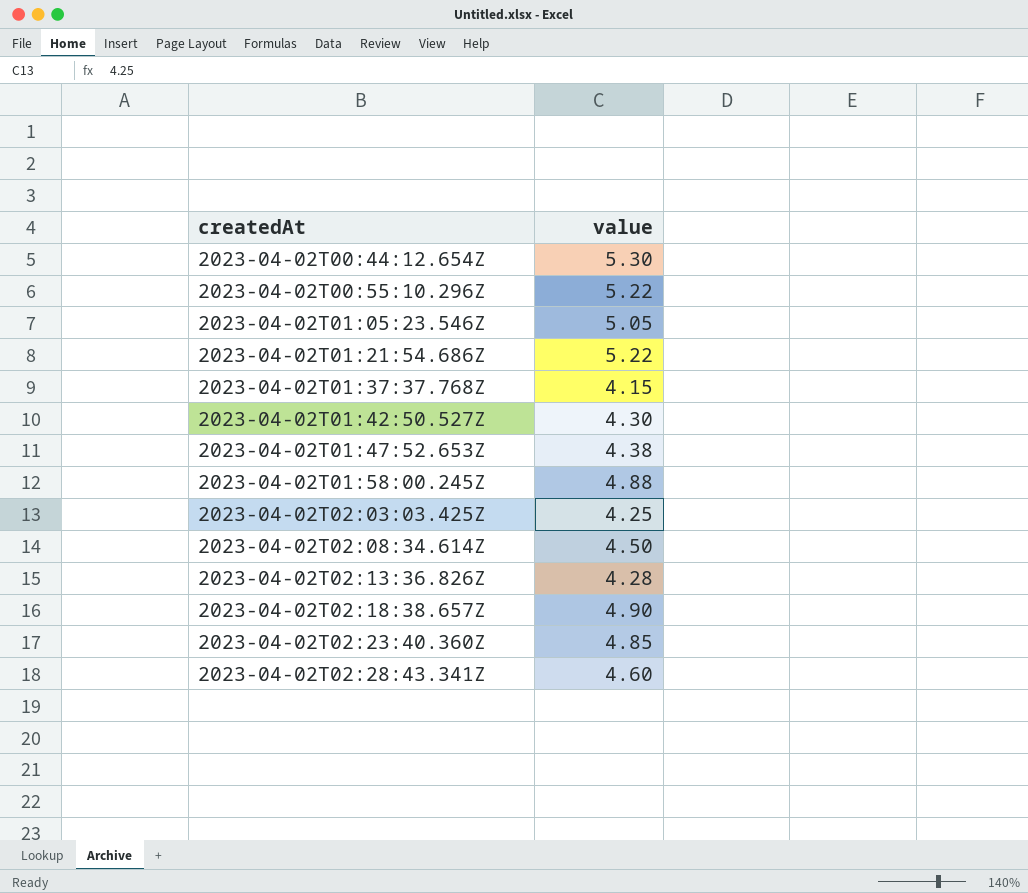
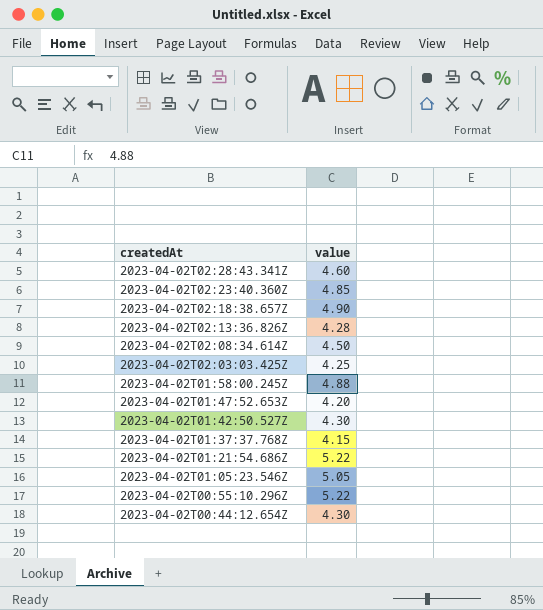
row order: createdAt ascending -> createdAt descending
2023-04-02T01:47:52.653Z | value: 4.38 -> 4.20
2023-04-02T00:44:12.654Z | value: 5.30 -> 4.30

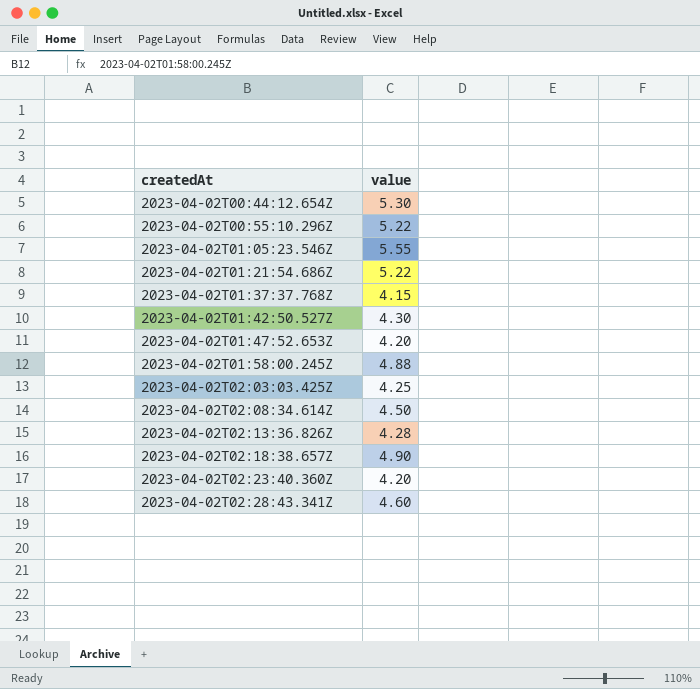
row order: createdAt descending -> createdAt ascending
2023-04-02T00:44:12.654Z | value: 4.30 -> 5.30
2023-04-02T01:05:23.546Z | value: 5.05 -> 5.55
2023-04-02T02:23:40.360Z | value: 4.85 -> 4.20

